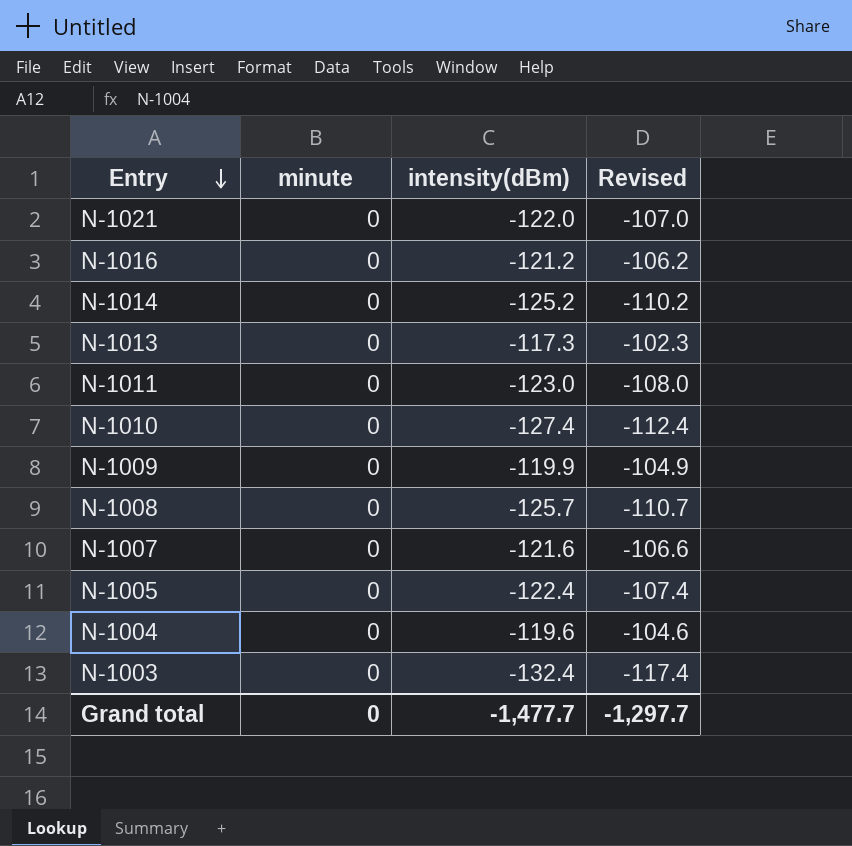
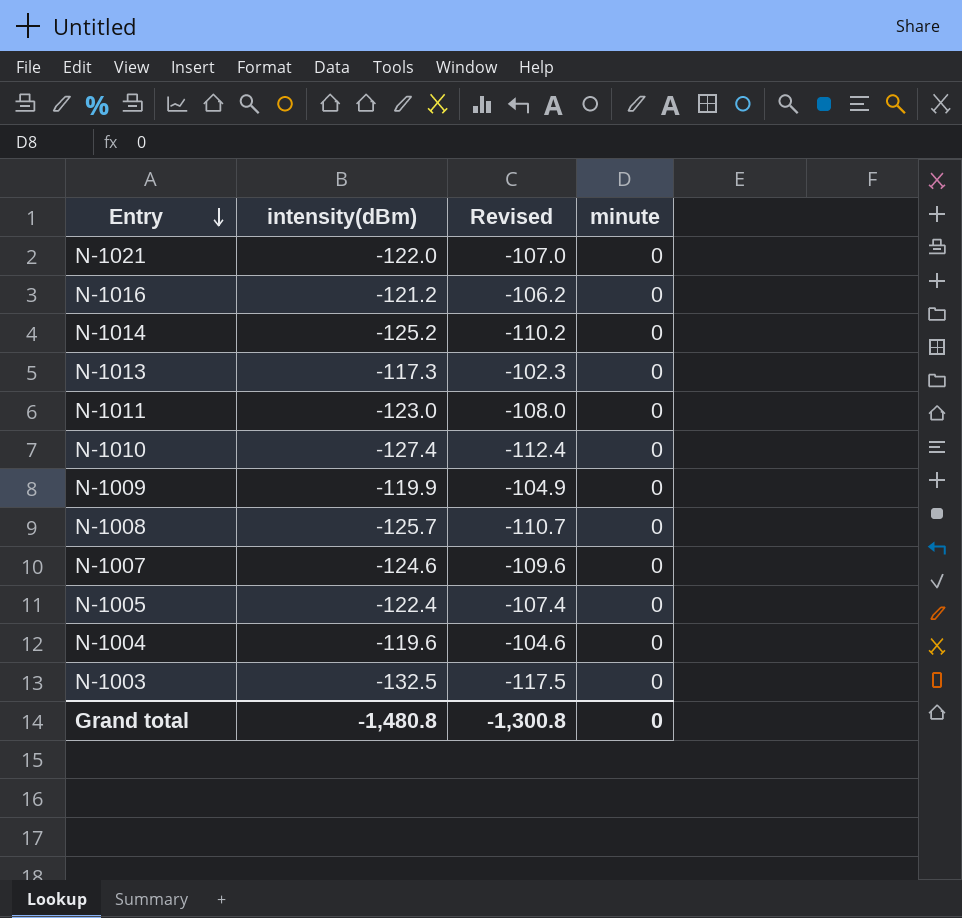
column minute | position: 2 -> 4
N-1007 | intensity(dBm): -121.6 -> -124.6
N-1007 | Revised: -106.6 -> -109.6
N-1003 | intensity(dBm): -132.4 -> -132.5
N-1003 | Revised: -117.4 -> -117.5
Grand total | intensity(dBm): -1,477.7 -> -1,480.8
Grand total | Revised: -1,297.7 -> -1,300.8

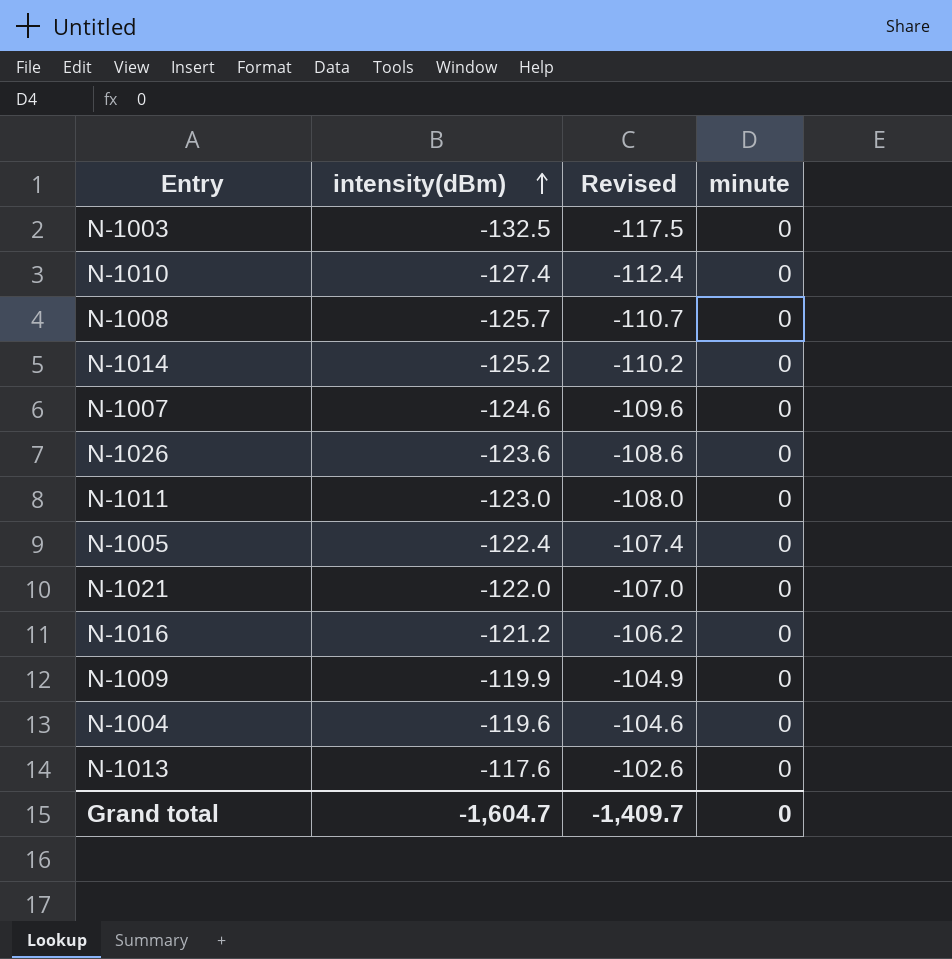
row order: Entry descending -> intensity(dBm) ascending
row N-1026: none -> -123.6 | -108.6 | 0
N-1013 | intensity(dBm): -117.3 -> -117.6
N-1013 | Revised: -102.3 -> -102.6
Grand total | intensity(dBm): -1,480.8 -> -1,604.7
Grand total | Revised: -1,300.8 -> -1,409.7

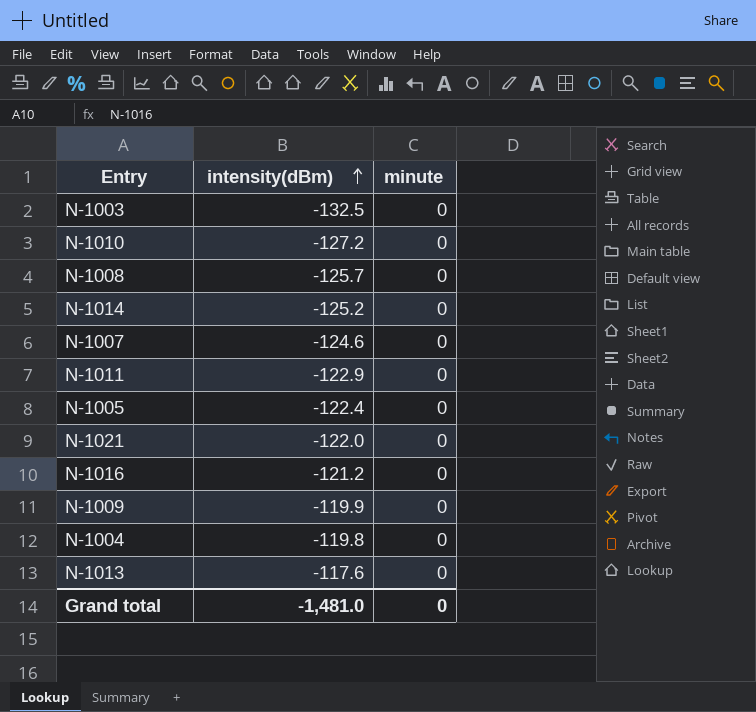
column Revised | formula: [intensity(dBm)] + 15 -> none
row N-1026: -123.6 | -108.6 | 0 -> none
N-1010 | intensity(dBm): -127.4 -> -127.2
N-1011 | intensity(dBm): -123.0 -> -122.9
N-1004 | intensity(dBm): -119.6 -> -119.8
Grand total | intensity(dBm): -1,604.7 -> -1,481.0

